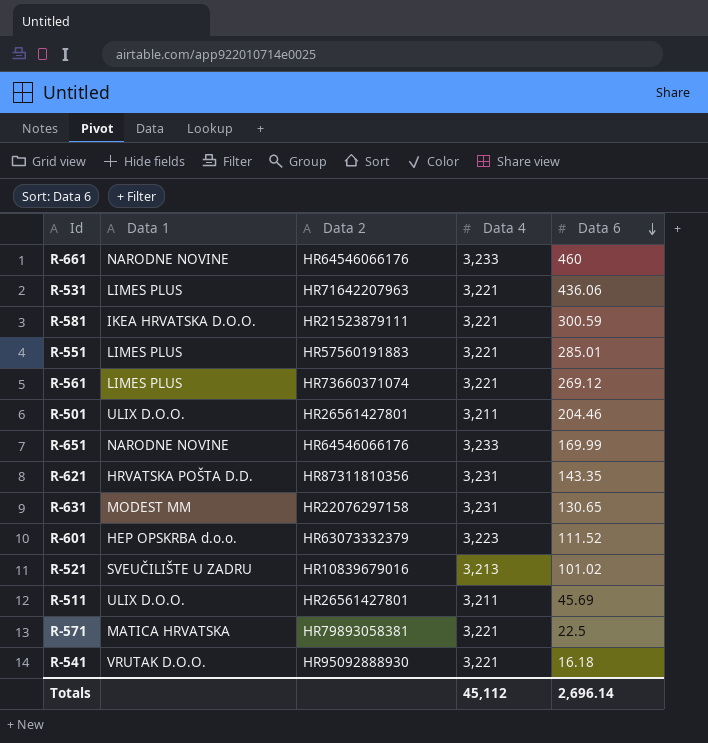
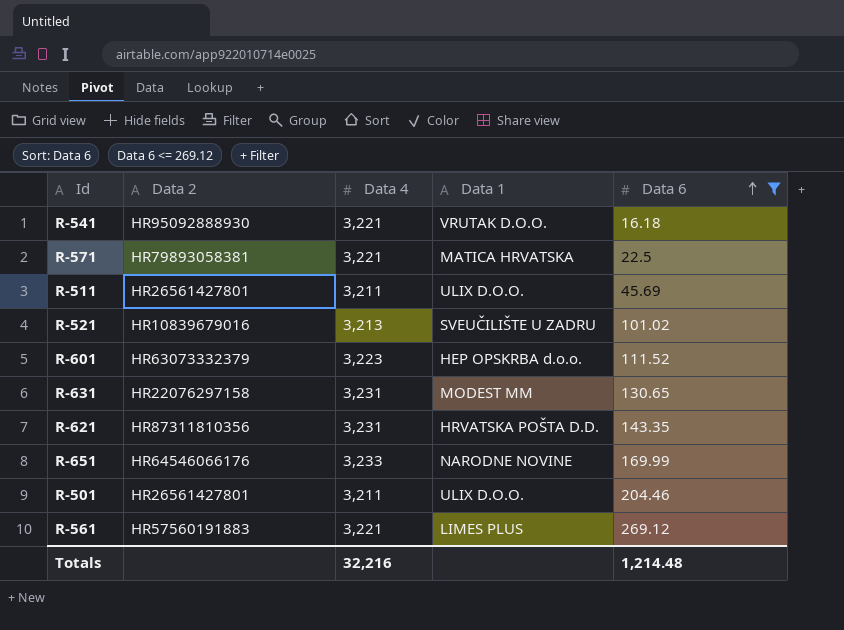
filter: none -> Data 6 <= 269.12
row order: Data 6 descending -> Data 6 ascending
column Data 1 | position: 2 -> 4
R-561 | Data 2: HR73660371074 -> HR57560191883
Totals | Data 4: 45,112 -> 32,216
Totals | Data 6: 2,696.14 -> 1,214.48

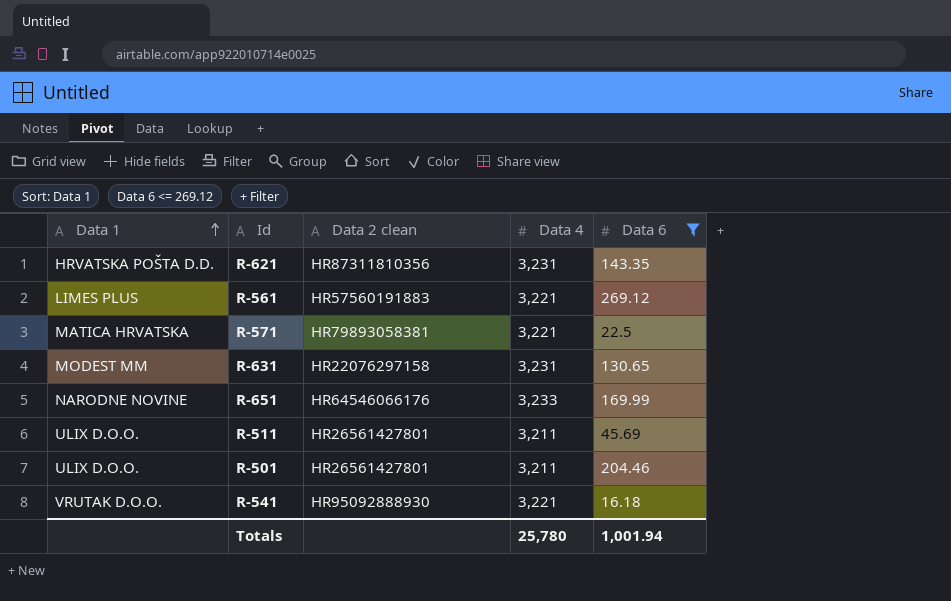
row order: Data 6 ascending -> Data 1 ascending
column Data 1 | position: 4 -> 1
column name: Data 2 -> Data 2 clean
row R-521: HR10839679016 | 3,213 | SVEUČILIŠTE U ZADRU | 101.02 -> none
row R-601: HR63073332379 | 3,223 | HEP OPSKRBA d.o.o. | 111.52 -> none
Totals | Data 4: 32,216 -> 25,780
Totals | Data 6: 1,214.48 -> 1,001.94

